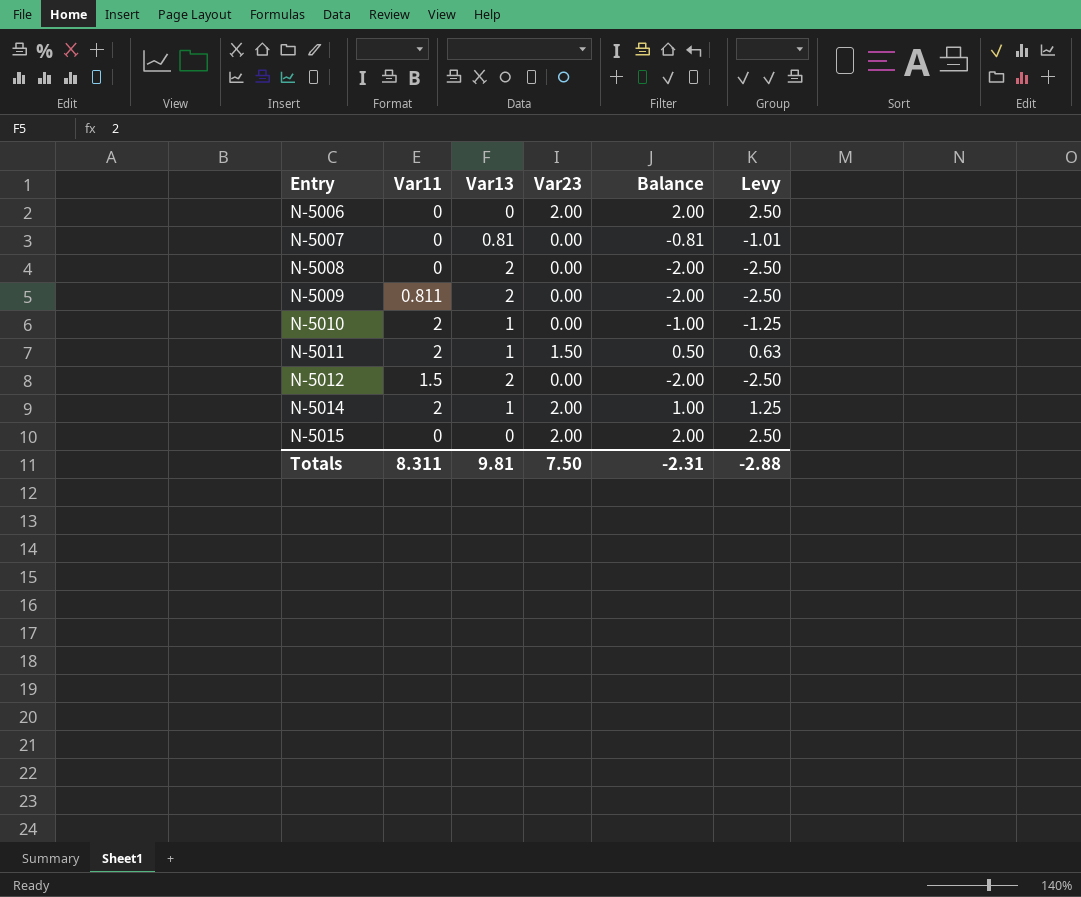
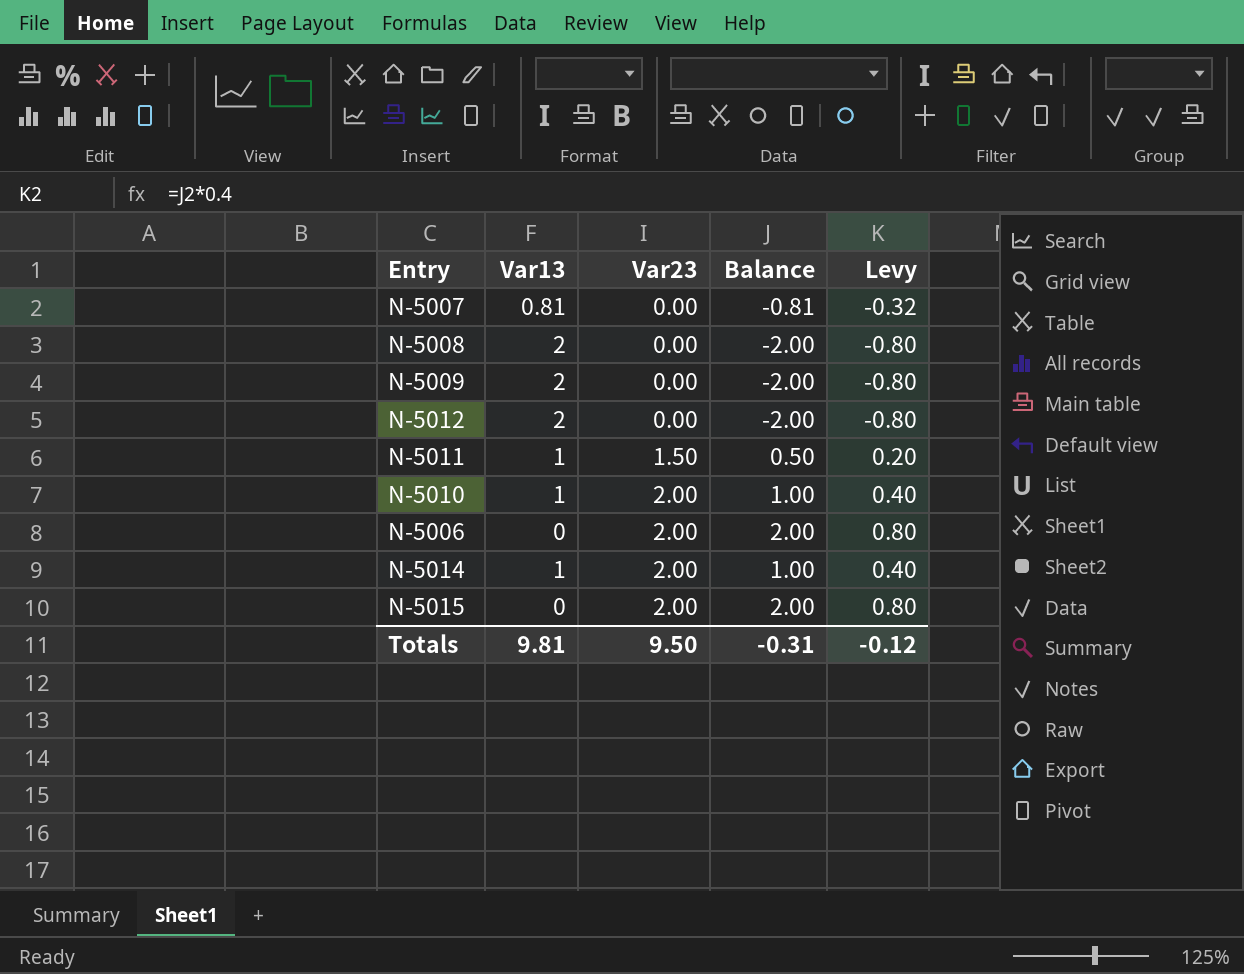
row order: Entry ascending -> Var23 ascending
column Var11 | position: 2 -> none
column Levy | formula: [Balance] * 1.25 -> [Balance] * 0.4
N-5010 | Var23: 0.00 -> 2.00
N-5010 | Balance: -1.00 -> 1.00
Totals | Var23: 7.50 -> 9.50
Totals | Balance: -2.31 -> -0.31
Totals | Levy: -2.88 -> -0.12

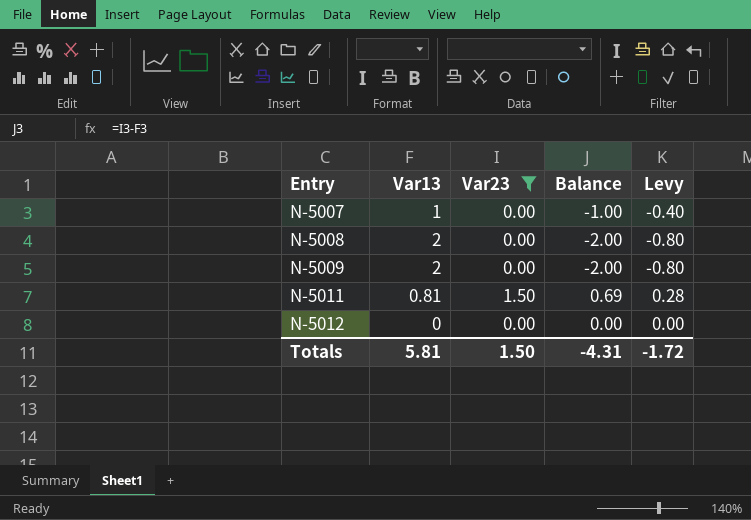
filter: none -> Var23 != 2.00
row order: Var23 ascending -> Entry ascending
N-5007 | Var13: 0.81 -> 1
N-5007 | Balance: -0.81 -> -1.00
N-5007 | Levy: -0.32 -> -0.40
N-5011 | Var13: 1 -> 0.81
N-5011 | Balance: 0.50 -> 0.69
N-5011 | Levy: 0.20 -> 0.28
N-5012 | Var13: 2 -> 0
N-5012 | Balance: -2.00 -> 0.00
N-5012 | Levy: -0.80 -> 0.00
Totals | Var13: 9.81 -> 5.81
Totals | Var23: 9.50 -> 1.50
Totals | Balance: -0.31 -> -4.31
Totals | Levy: -0.12 -> -1.72

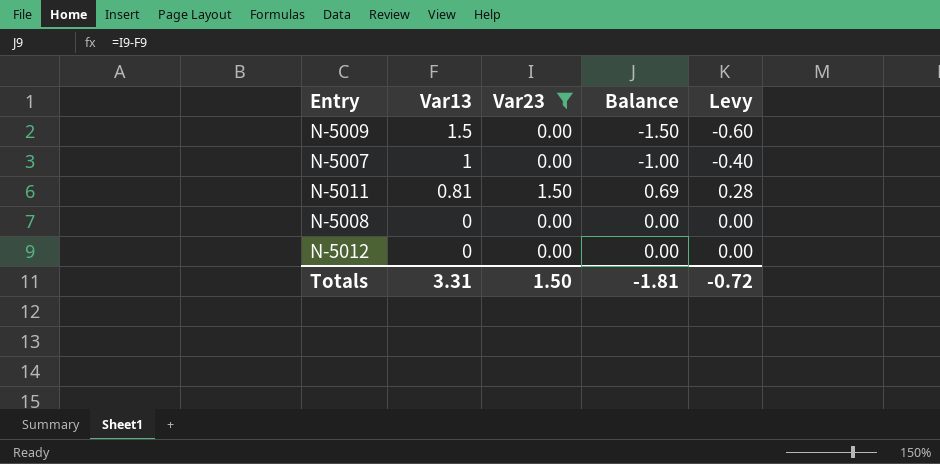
row order: Entry ascending -> Var13 descending
N-5009 | Var13: 2 -> 1.5
N-5009 | Balance: -2.00 -> -1.50
N-5009 | Levy: -0.80 -> -0.60
N-5008 | Var13: 2 -> 0
N-5008 | Balance: -2.00 -> 0.00
N-5008 | Levy: -0.80 -> 0.00
Totals | Var13: 5.81 -> 3.31
Totals | Balance: -4.31 -> -1.81
Totals | Levy: -1.72 -> -0.72

